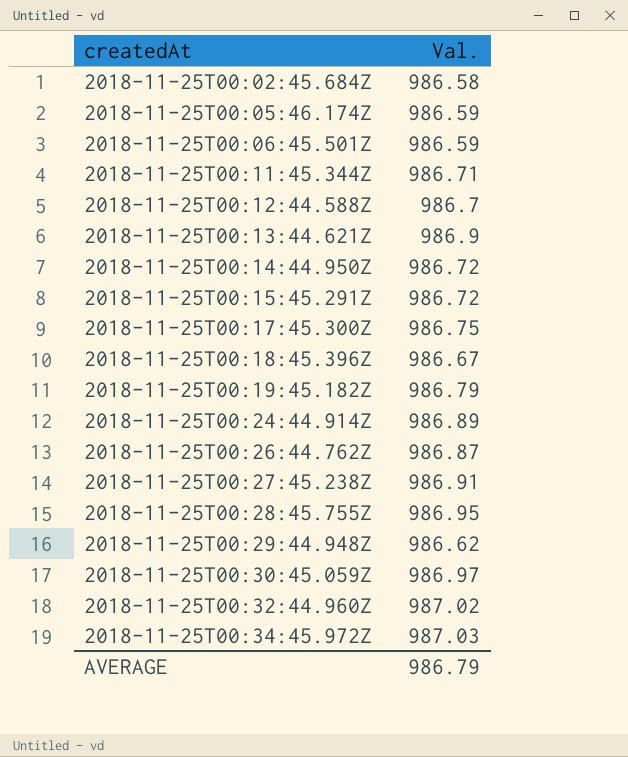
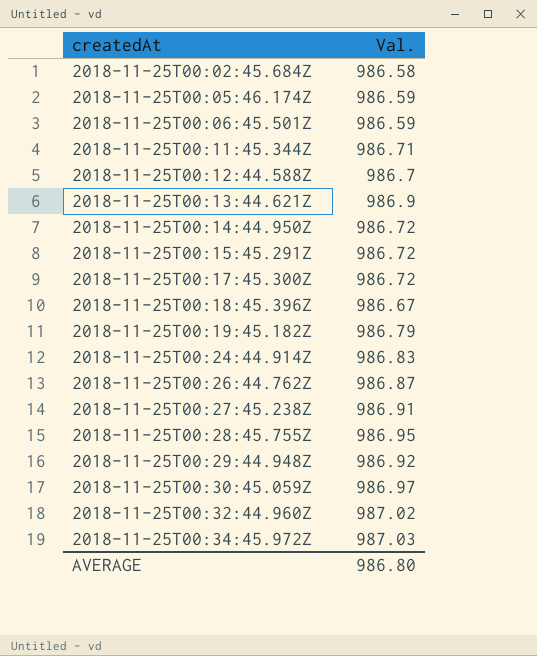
2018-11-25T00:17:45.300Z | Val.: 986.75 -> 986.72
2018-11-25T00:24:44.914Z | Val.: 986.89 -> 986.83
2018-11-25T00:29:44.948Z | Val.: 986.62 -> 986.92
AVERAGE | Val.: 986.79 -> 986.80

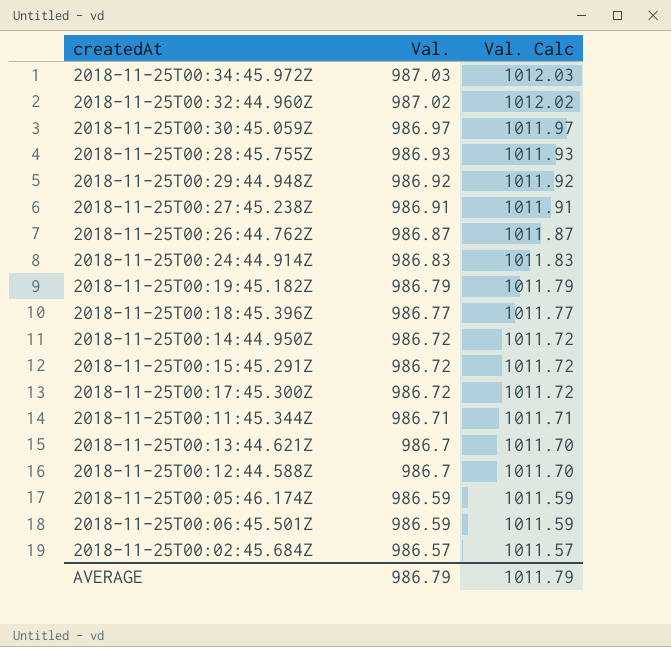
row order: createdAt ascending -> Val. descending
column Val. Calc | formula: none -> [Val.] + 25
2018-11-25T00:28:45.755Z | Val.: 986.95 -> 986.93
2018-11-25T00:18:45.396Z | Val.: 986.67 -> 986.77
2018-11-25T00:13:44.621Z | Val.: 986.9 -> 986.7
2018-11-25T00:02:45.684Z | Val.: 986.58 -> 986.57
AVERAGE | Val.: 986.80 -> 986.79

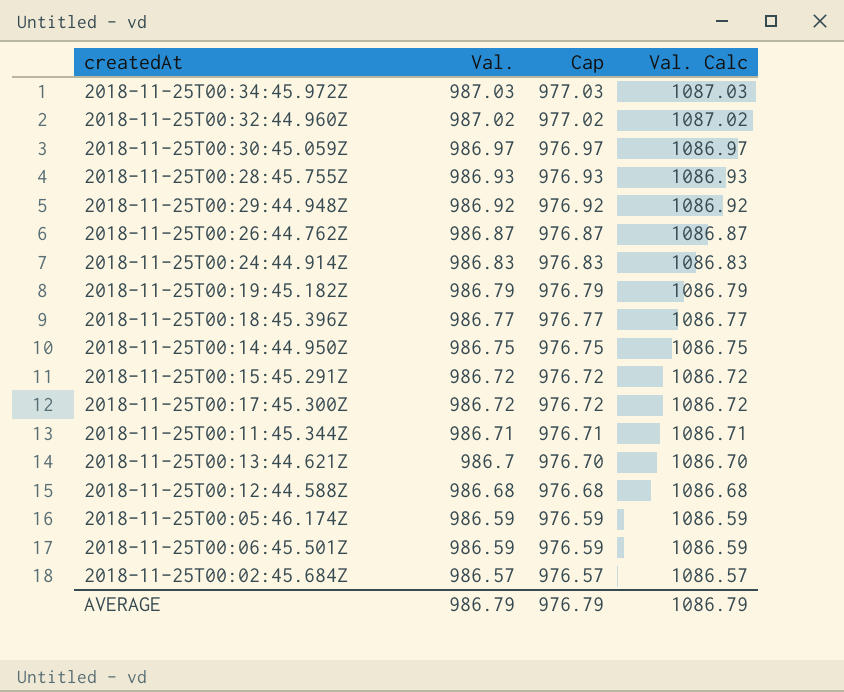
column Cap | formula: none -> [Val.] - 10
column Val. Calc | formula: [Val.] + 25 -> [Val.] + 100
row 2018-11-25T00:27:45.238Z: 986.91 | 1011.91 -> none
2018-11-25T00:14:44.950Z | Val.: 986.72 -> 986.75
2018-11-25T00:12:44.588Z | Val.: 986.7 -> 986.68
AVERAGE | Val. Calc: 1011.79 -> 1086.79

